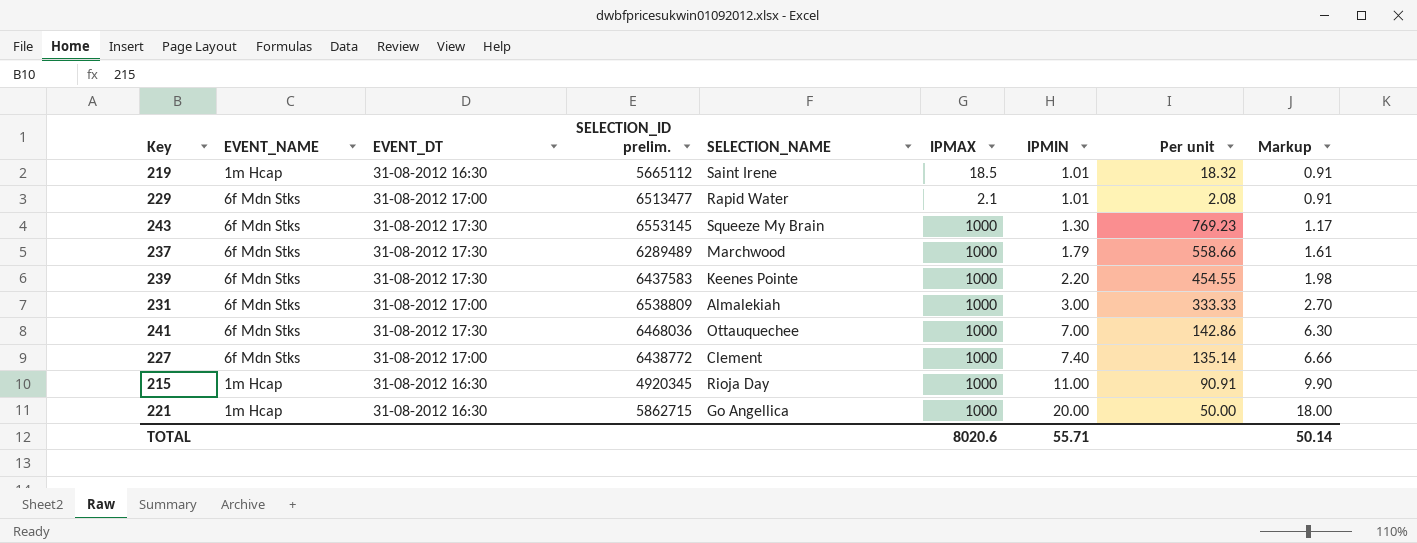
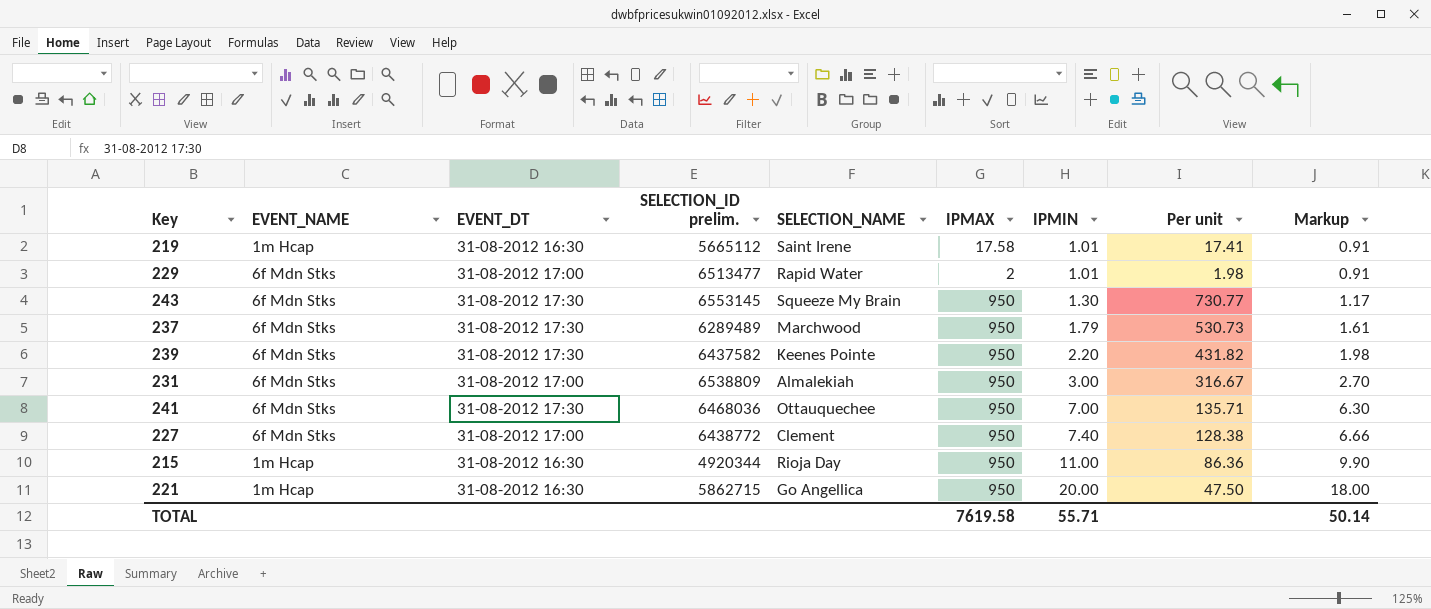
219 | IPMAX: 18.5 -> 17.58
219 | Per unit: 18.32 -> 17.41
229 | IPMAX: 2.1 -> 2
229 | Per unit: 2.08 -> 1.98
243 | IPMAX: 1000 -> 950
243 | Per unit: 769.23 -> 730.77
237 | IPMAX: 1000 -> 950
237 | Per unit: 558.66 -> 530.73
239 | SELECTION_ID prelim.: 6437583 -> 6437582
239 | IPMAX: 1000 -> 950
239 | Per unit: 454.55 -> 431.82
231 | IPMAX: 1000 -> 950
231 | Per unit: 333.33 -> 316.67
241 | IPMAX: 1000 -> 950
241 | Per unit: 142.86 -> 135.71
227 | IPMAX: 1000 -> 950
227 | Per unit: 135.14 -> 128.38
215 | SELECTION_ID prelim.: 4920345 -> 4920344
215 | IPMAX: 1000 -> 950
215 | Per unit: 90.91 -> 86.36
221 | IPMAX: 1000 -> 950
221 | Per unit: 50.00 -> 47.50
TOTAL | IPMAX: 8020.6 -> 7619.58

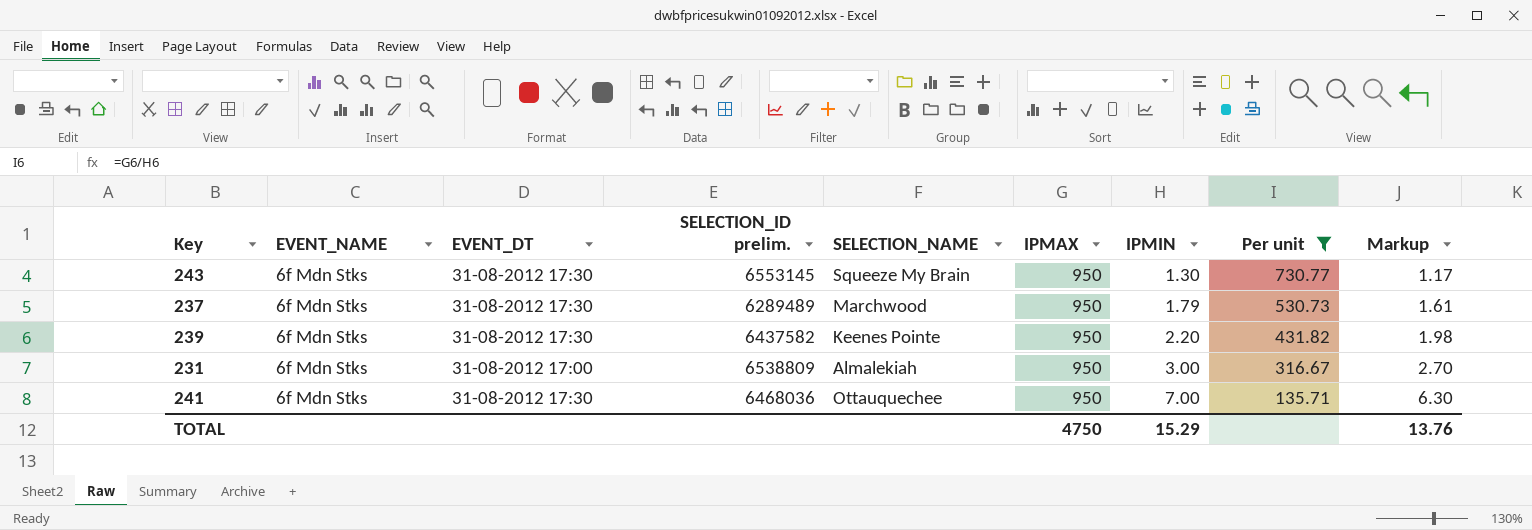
filter: none -> Per unit >= 135.71
TOTAL | IPMAX: 7619.58 -> 4750
TOTAL | IPMIN: 55.71 -> 15.29
TOTAL | Markup: 50.14 -> 13.76

